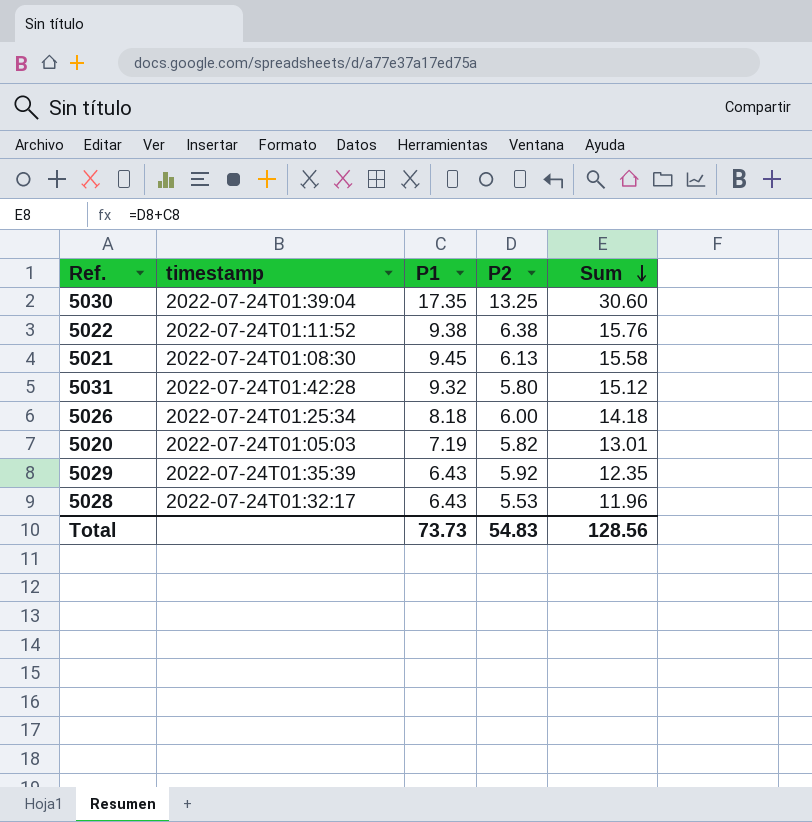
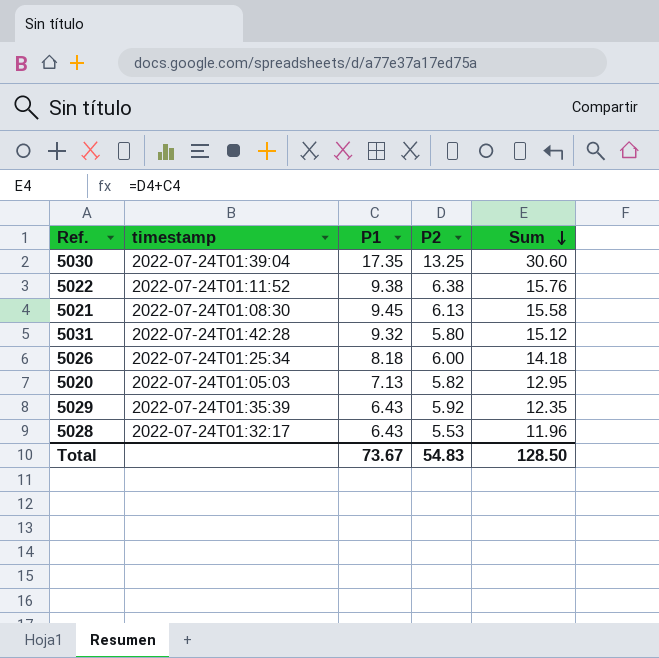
5020 | P1: 7.19 -> 7.13
5020 | Sum: 13.01 -> 12.95
Total | P1: 73.73 -> 73.67
Total | Sum: 128.56 -> 128.50

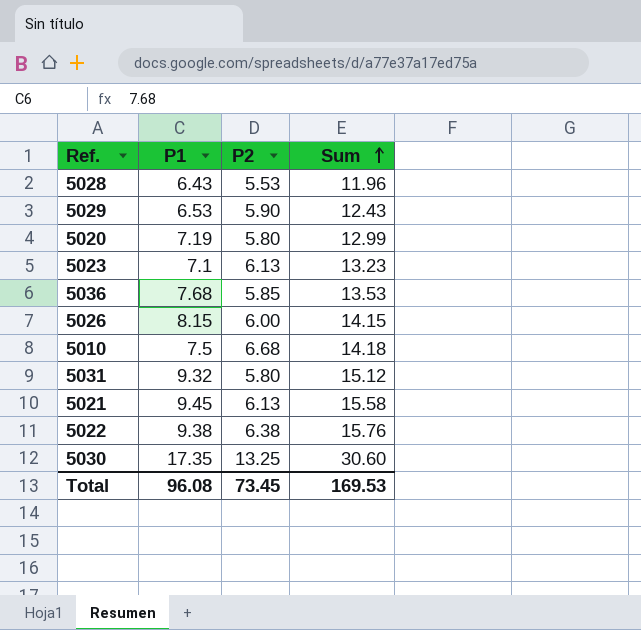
row order: Sum descending -> Sum ascending
column timestamp | position: 2 -> none
5029 | P1: 6.43 -> 6.53
5029 | P2: 5.92 -> 5.90
5029 | Sum: 12.35 -> 12.43
5020 | P1: 7.13 -> 7.19
5020 | P2: 5.82 -> 5.80
5020 | Sum: 12.95 -> 12.99
row 5023: none -> 7.1 | 6.13 | 13.23
row 5036: none -> 7.68 | 5.85 | 13.53
5026 | P1: 8.18 -> 8.15
5026 | Sum: 14.18 -> 14.15
row 5010: none -> 7.5 | 6.68 | 14.18
Total | P1: 73.67 -> 96.08
Total | P2: 54.83 -> 73.45
Total | Sum: 128.50 -> 169.53

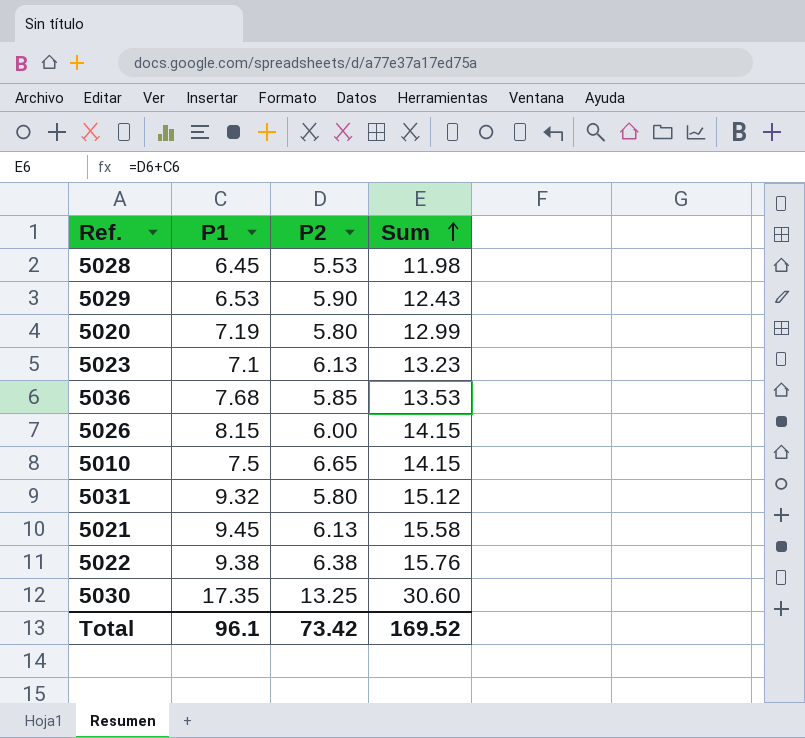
5028 | P1: 6.43 -> 6.45
5028 | Sum: 11.96 -> 11.98
5010 | P2: 6.68 -> 6.65
5010 | Sum: 14.18 -> 14.15
Total | P1: 96.08 -> 96.1
Total | P2: 73.45 -> 73.42
Total | Sum: 169.53 -> 169.52

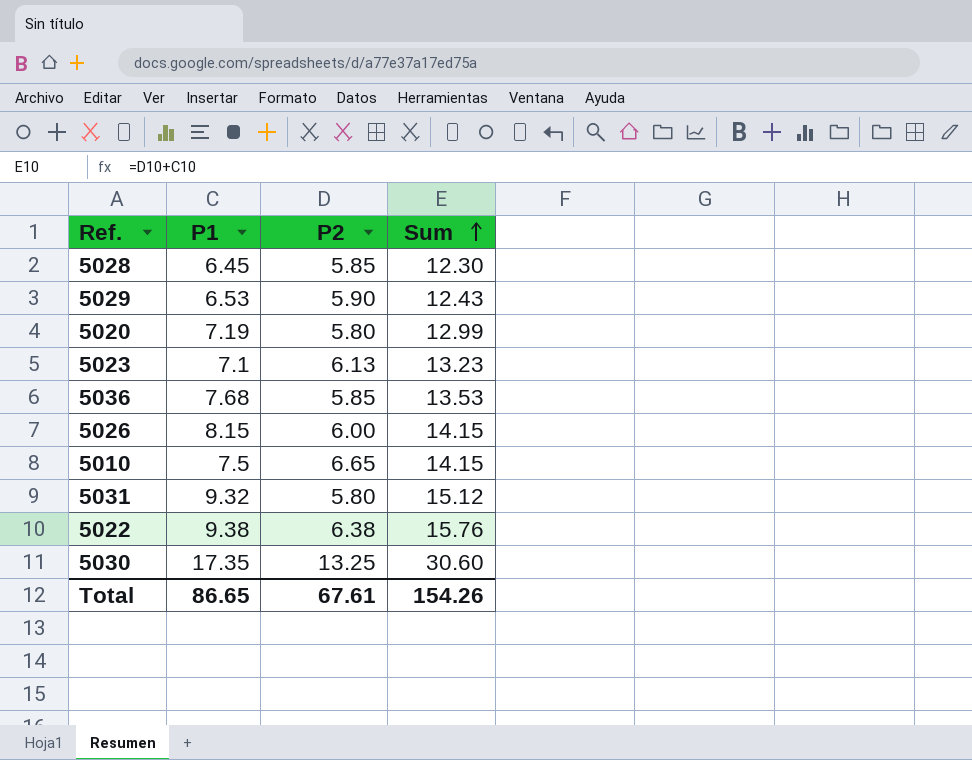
row 5021: 9.45 | 6.13 | 15.58 -> none
5028 | P2: 5.53 -> 5.85
5028 | Sum: 11.98 -> 12.30
Total | P1: 96.1 -> 86.65
Total | P2: 73.42 -> 67.61
Total | Sum: 169.52 -> 154.26

